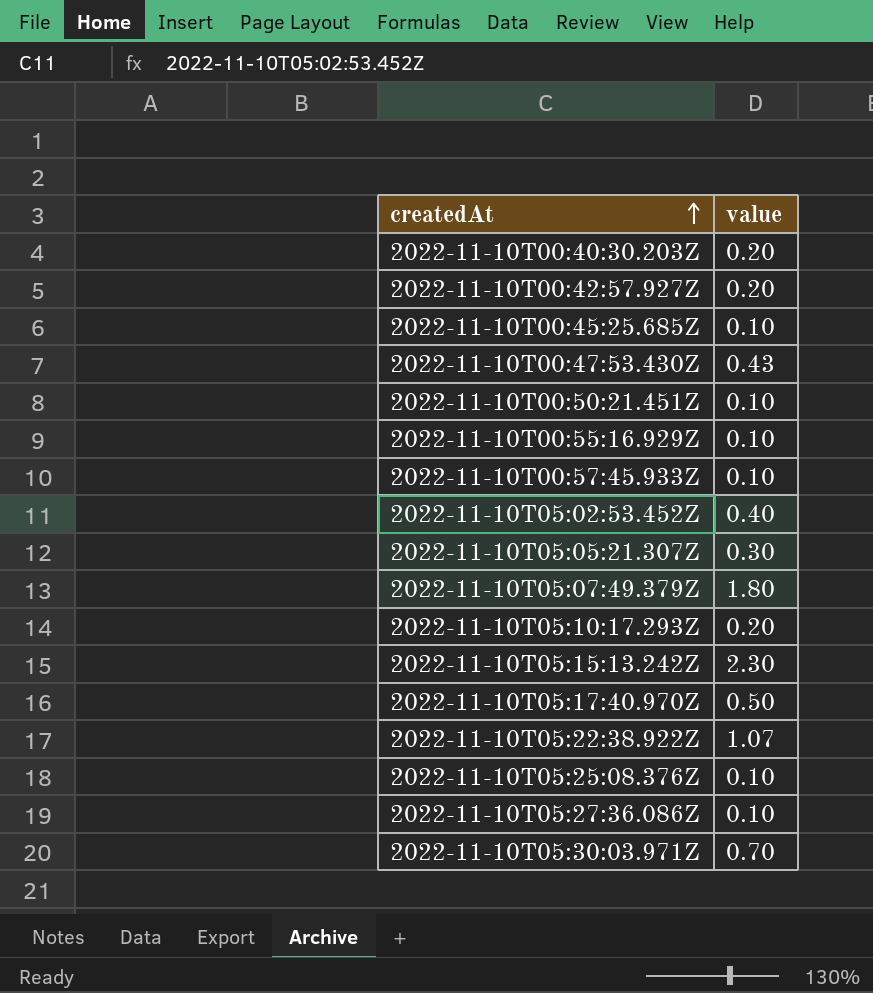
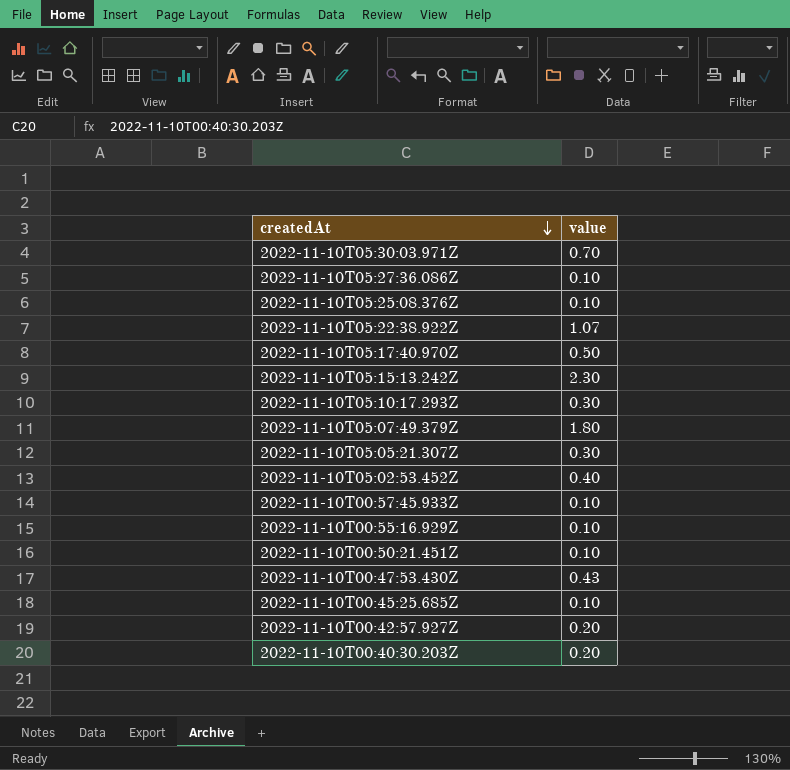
row order: createdAt ascending -> createdAt descending
2022-11-10T05:10:17.293Z | value: 0.20 -> 0.30

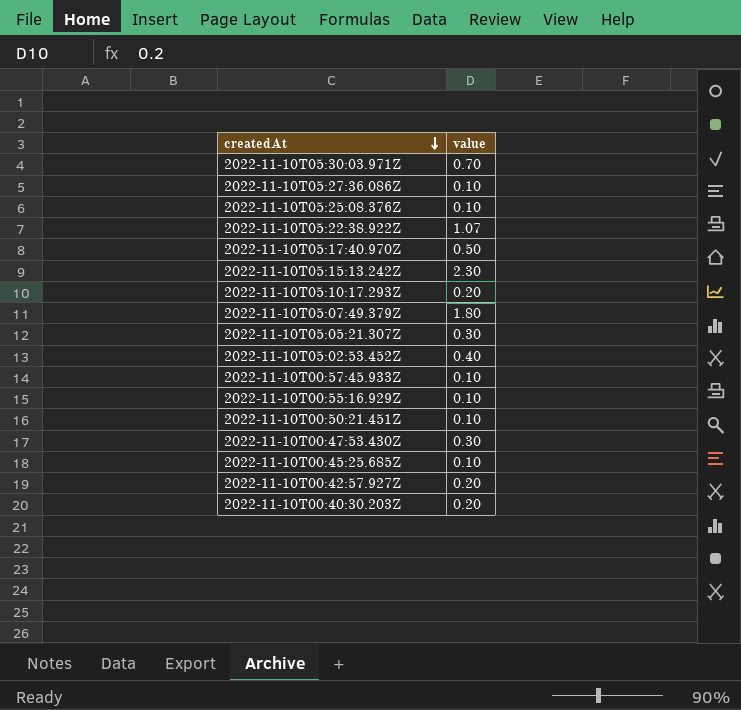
2022-11-10T05:10:17.293Z | value: 0.30 -> 0.20
2022-11-10T00:47:53.430Z | value: 0.43 -> 0.30

